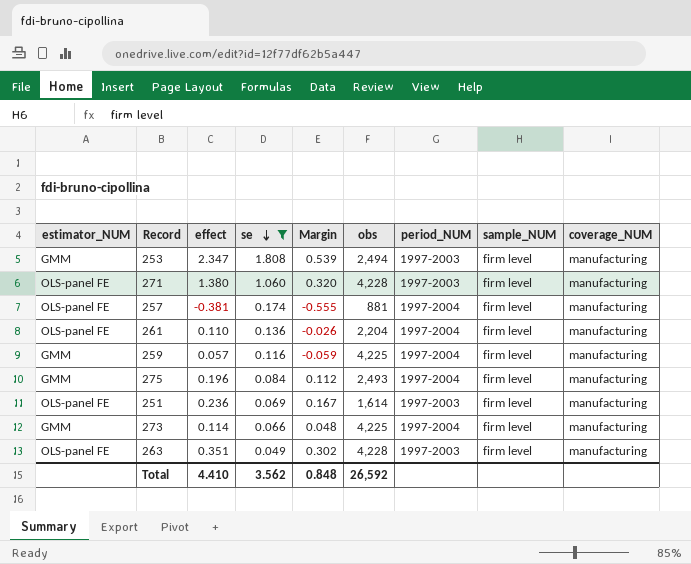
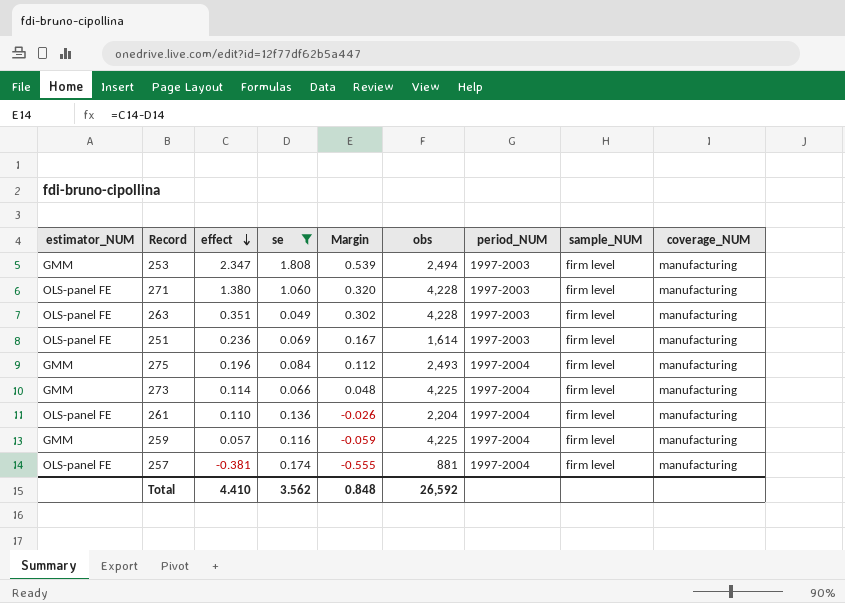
row order: se descending -> effect descending

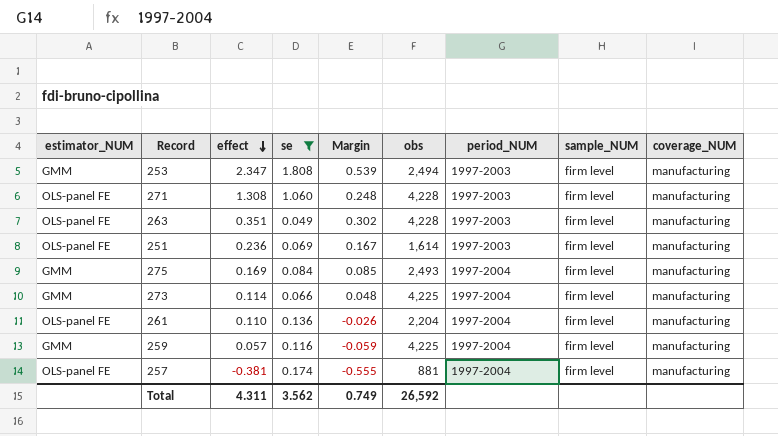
271 | effect: 1.380 -> 1.308
271 | Margin: 0.320 -> 0.248
275 | effect: 0.196 -> 0.169
275 | Margin: 0.112 -> 0.085
Total | effect: 4.410 -> 4.311
Total | Margin: 0.848 -> 0.749

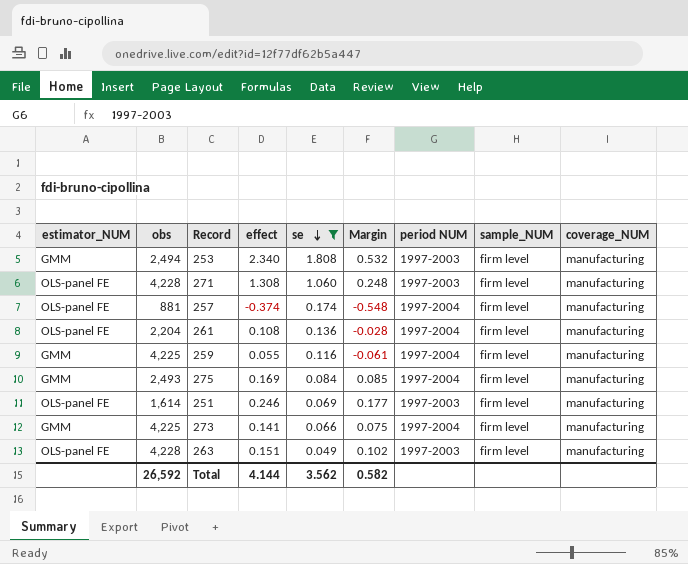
row order: effect descending -> se descending
column obs | position: 6 -> 2
column name: period_NUM -> period NUM
253 | effect: 2.347 -> 2.340
253 | Margin: 0.539 -> 0.532
257 | effect: -0.381 -> -0.374
257 | Margin: -0.555 -> -0.548
261 | effect: 0.110 -> 0.108
261 | Margin: -0.026 -> -0.028
259 | effect: 0.057 -> 0.055
259 | Margin: -0.059 -> -0.061
251 | effect: 0.236 -> 0.246
251 | Margin: 0.167 -> 0.177
273 | effect: 0.114 -> 0.141
273 | Margin: 0.048 -> 0.075
263 | effect: 0.351 -> 0.151
263 | Margin: 0.302 -> 0.102
Total | effect: 4.311 -> 4.144
Total | Margin: 0.749 -> 0.582

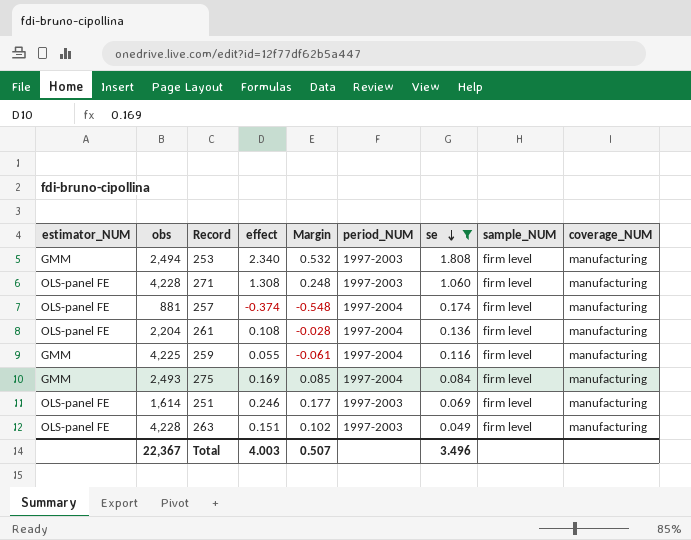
column name: period NUM -> period_NUM
column se | position: 5 -> 7
row 273: GMM | 4,225 | 0.141 | 0.066 | 0.075 | 1997-2004 | firm level | manufacturing -> none
Total | obs: 26,592 -> 22,367
Total | effect: 4.144 -> 4.003
Total | Margin: 0.582 -> 0.507
Total | se: 3.562 -> 3.496

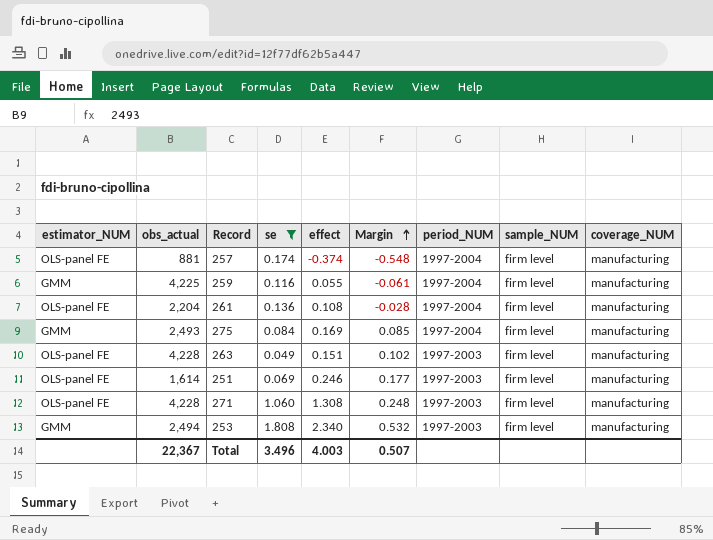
row order: se descending -> Margin ascending
column name: obs -> obs_actual
column se | position: 7 -> 4

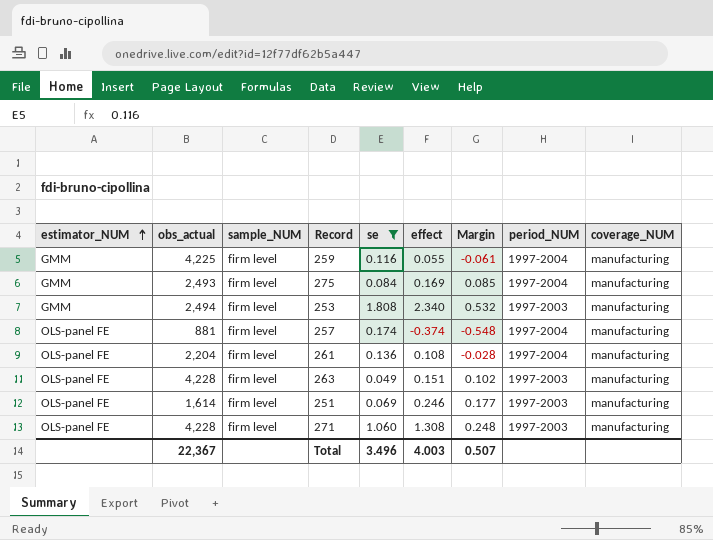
row order: Margin ascending -> estimator_NUM ascending
column sample_NUM | position: 8 -> 3

